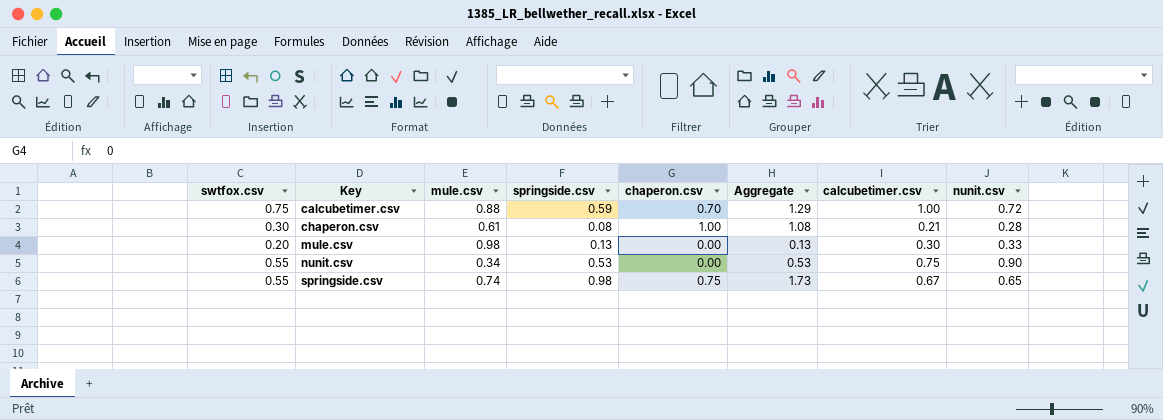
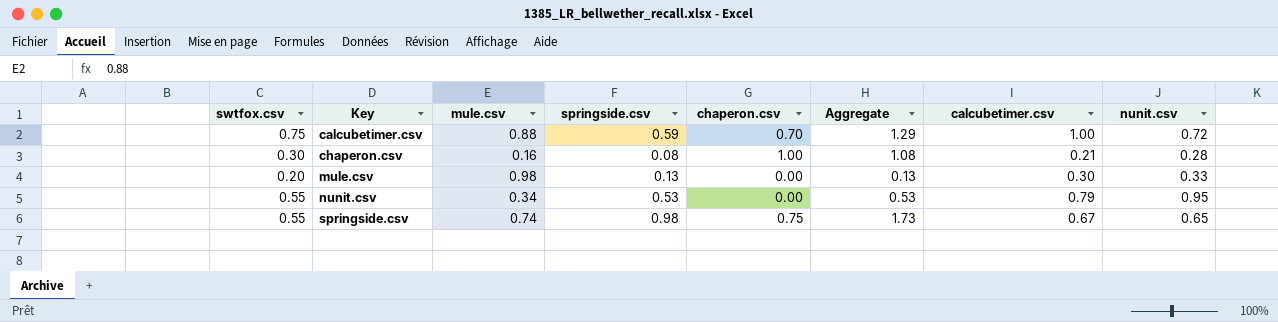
chaperon.csv | mule.csv: 0.61 -> 0.16
nunit.csv | calcubetimer.csv: 0.75 -> 0.79
nunit.csv | nunit.csv: 0.90 -> 0.95

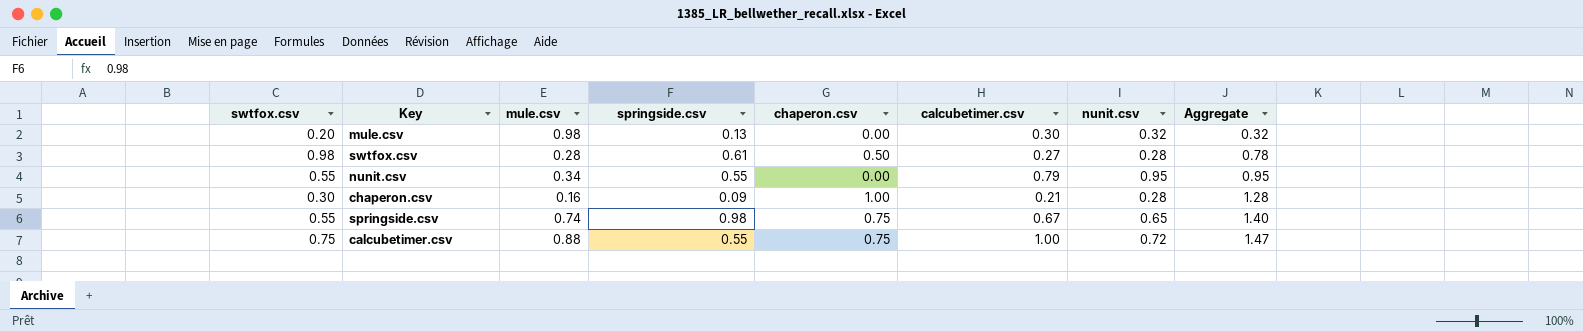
row order: Key ascending -> Aggregate ascending
column Aggregate | formula: [springside.csv] + [chaperon.csv] -> [chaperon.csv] + [nunit.csv]
column Aggregate | position: 6 -> 8
mule.csv | nunit.csv: 0.33 -> 0.32
row swtfox.csv: none -> 0.98 | 0.28 | 0.61 | 0.50 | 0.27 | 0.28 | 0.78
nunit.csv | springside.csv: 0.53 -> 0.55
chaperon.csv | springside.csv: 0.08 -> 0.09
calcubetimer.csv | springside.csv: 0.59 -> 0.55
calcubetimer.csv | chaperon.csv: 0.70 -> 0.75

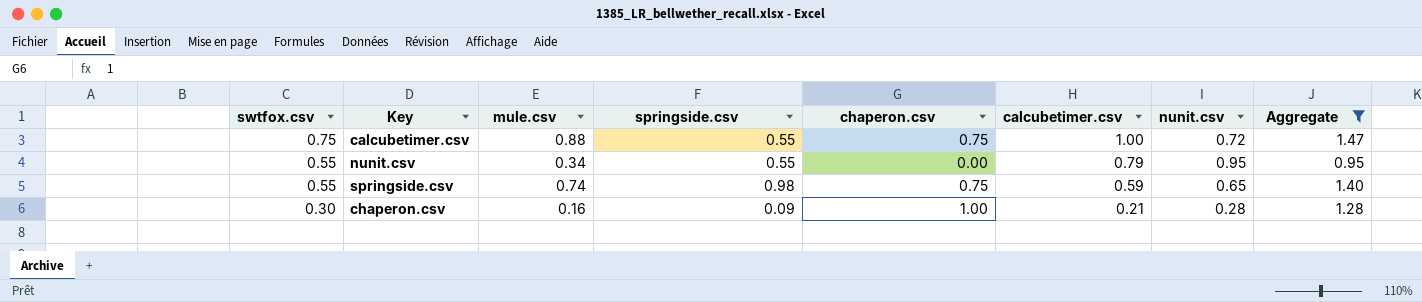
filter: none -> Aggregate >= 0.95
row order: Aggregate ascending -> swtfox.csv descending
springside.csv | calcubetimer.csv: 0.67 -> 0.59

